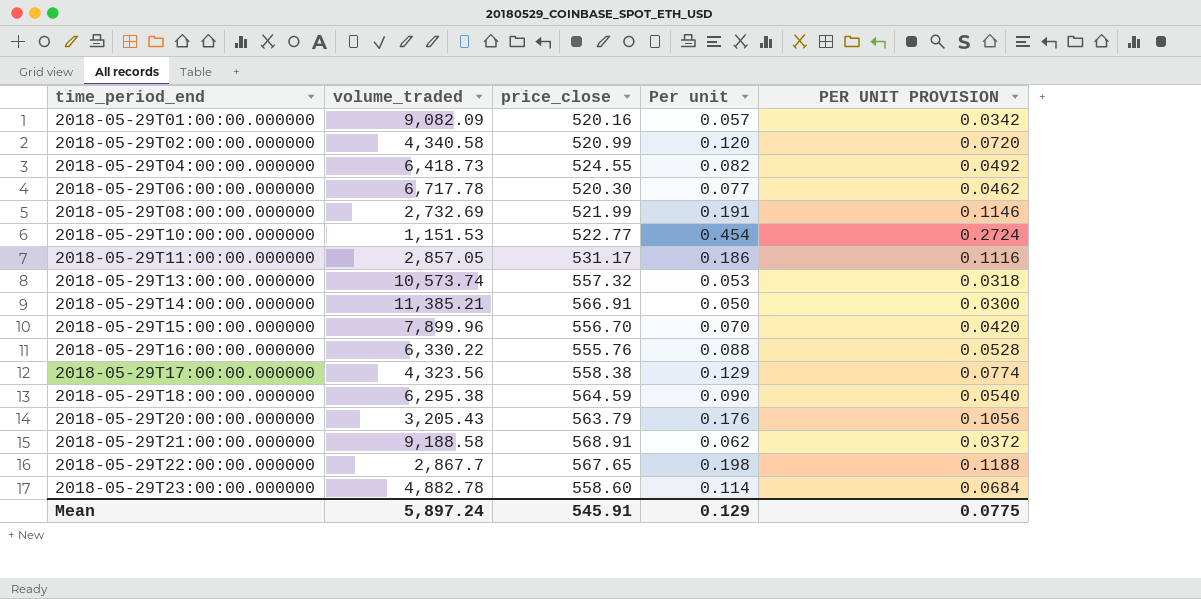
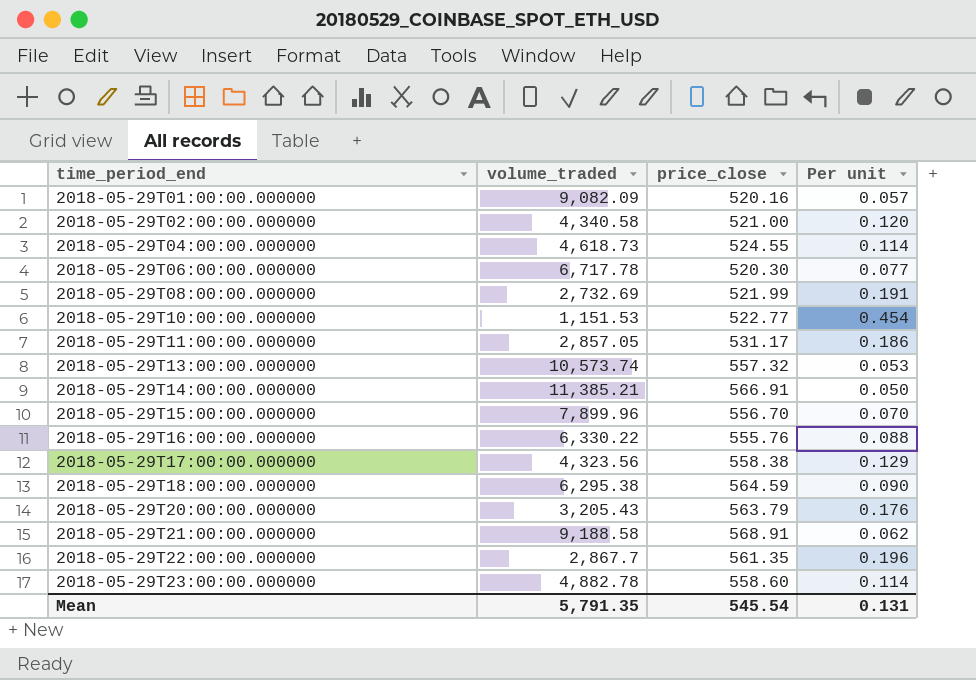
column PER UNIT PROVISION | formula: [Per unit] * 0.6 -> none
2018-05-29T02:00:00.000000 | price_close: 520.99 -> 521.00
2018-05-29T04:00:00.000000 | volume_traded: 6,418.73 -> 4,618.73
2018-05-29T04:00:00.000000 | Per unit: 0.082 -> 0.114
2018-05-29T22:00:00.000000 | price_close: 567.65 -> 561.35
2018-05-29T22:00:00.000000 | Per unit: 0.198 -> 0.196
Mean | volume_traded: 5,897.24 -> 5,791.35
Mean | price_close: 545.91 -> 545.54
Mean | Per unit: 0.129 -> 0.131

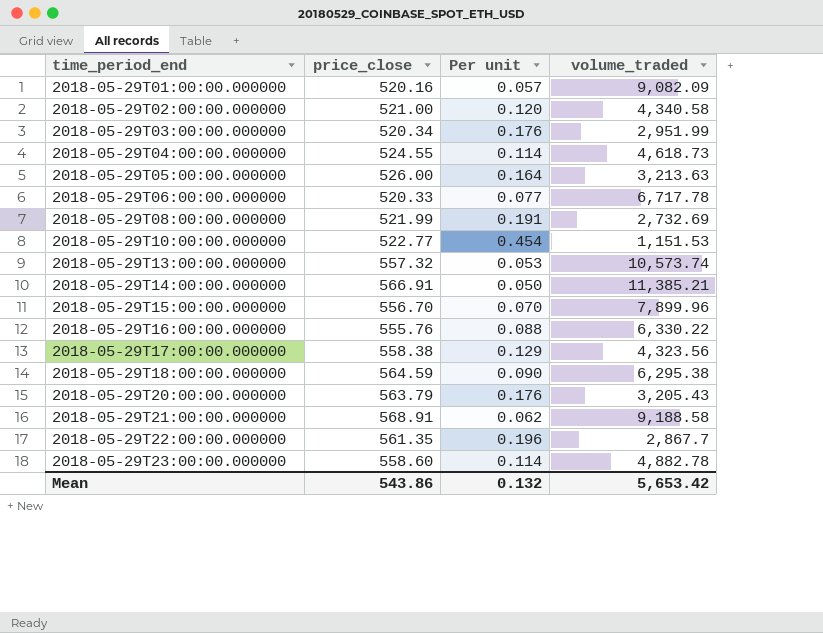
column volume_traded | position: 2 -> 4
row 2018-05-29T11:00:00.000000: 2,857.05 | 531.17 | 0.186 -> none
row 2018-05-29T03:00:00.000000: none -> 520.34 | 0.176 | 2,951.99
row 2018-05-29T05:00:00.000000: none -> 526.00 | 0.164 | 3,213.63
2018-05-29T06:00:00.000000 | price_close: 520.30 -> 520.33
Mean | price_close: 545.54 -> 543.86
Mean | Per unit: 0.131 -> 0.132
Mean | volume_traded: 5,791.35 -> 5,653.42

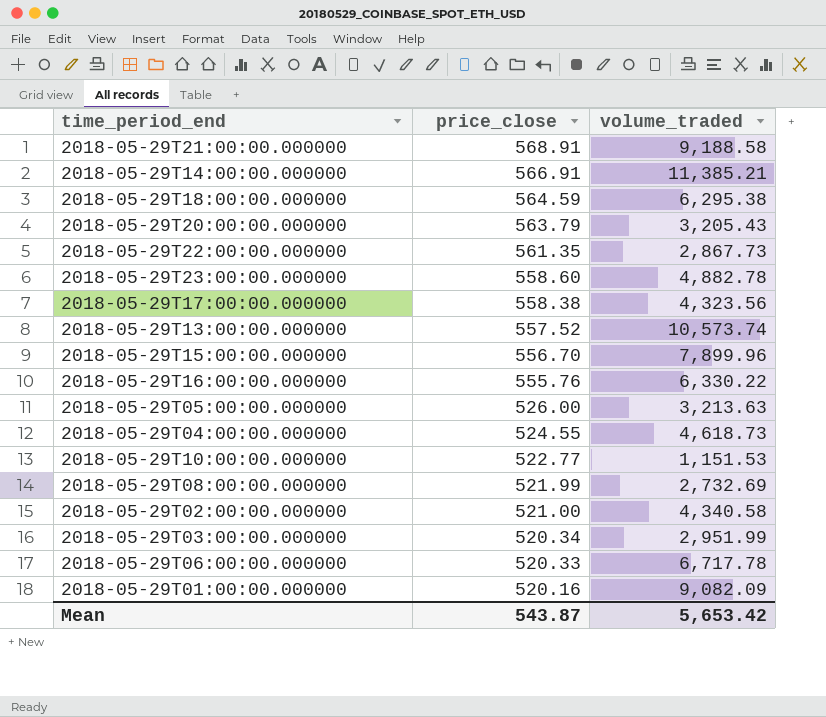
row order: time_period_end ascending -> price_close descending
column Per unit | formula: [price_close] / [volume_traded] -> none
2018-05-29T22:00:00.000000 | volume_traded: 2,867.7 -> 2,867.73
2018-05-29T13:00:00.000000 | price_close: 557.32 -> 557.52
Mean | price_close: 543.86 -> 543.87

